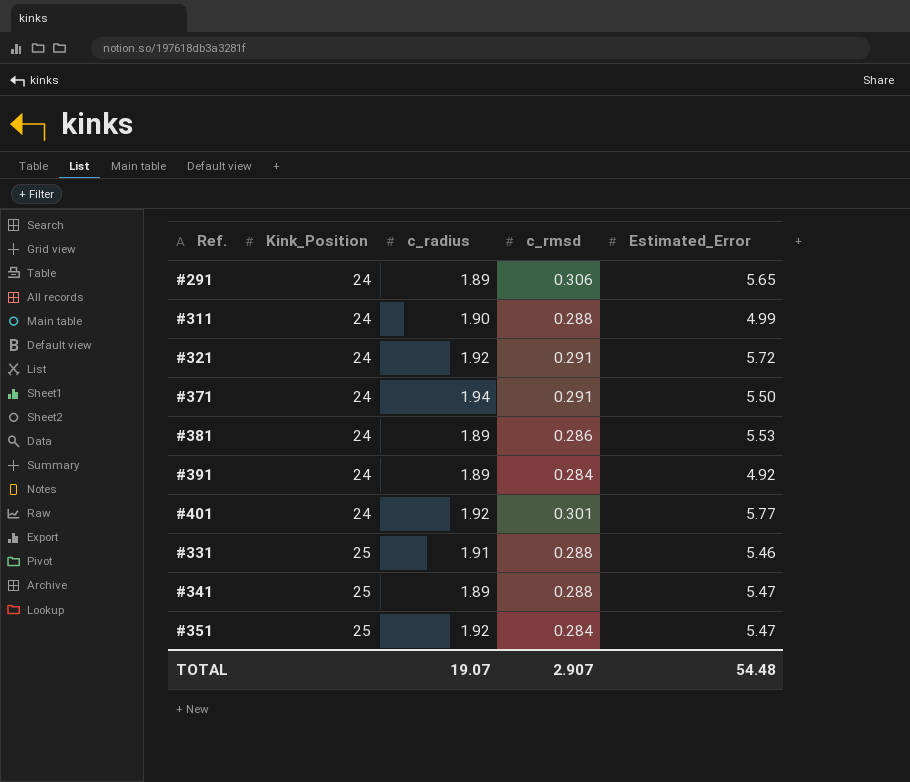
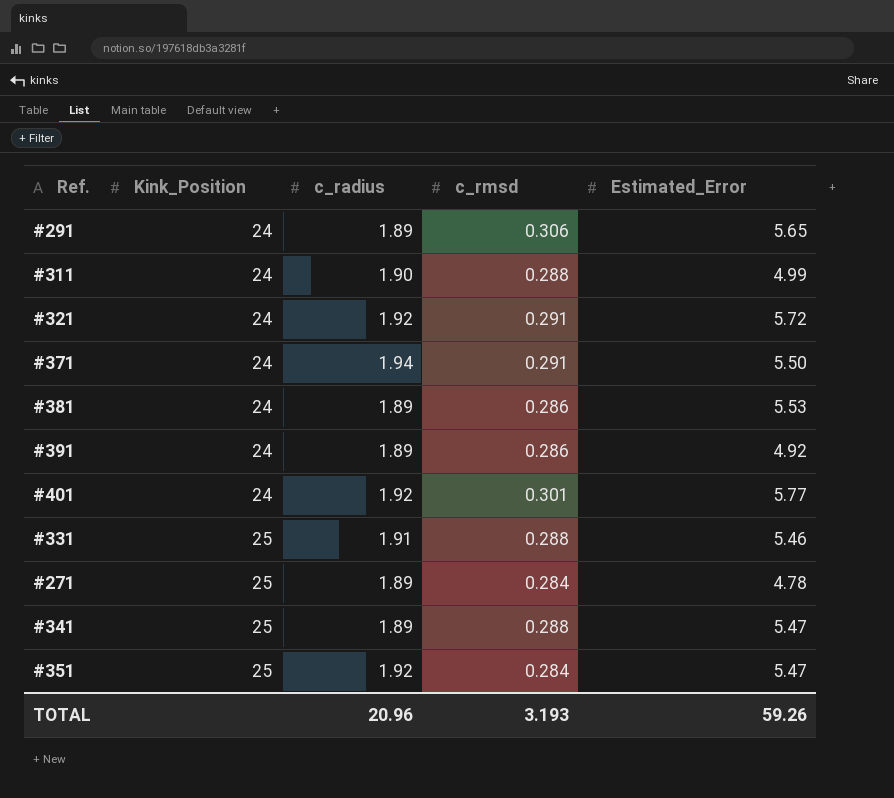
#391 | c_rmsd: 0.284 -> 0.286
row #271: none -> 25 | 1.89 | 0.284 | 4.78
TOTAL | c_radius: 19.07 -> 20.96
TOTAL | c_rmsd: 2.907 -> 3.193
TOTAL | Estimated_Error: 54.48 -> 59.26

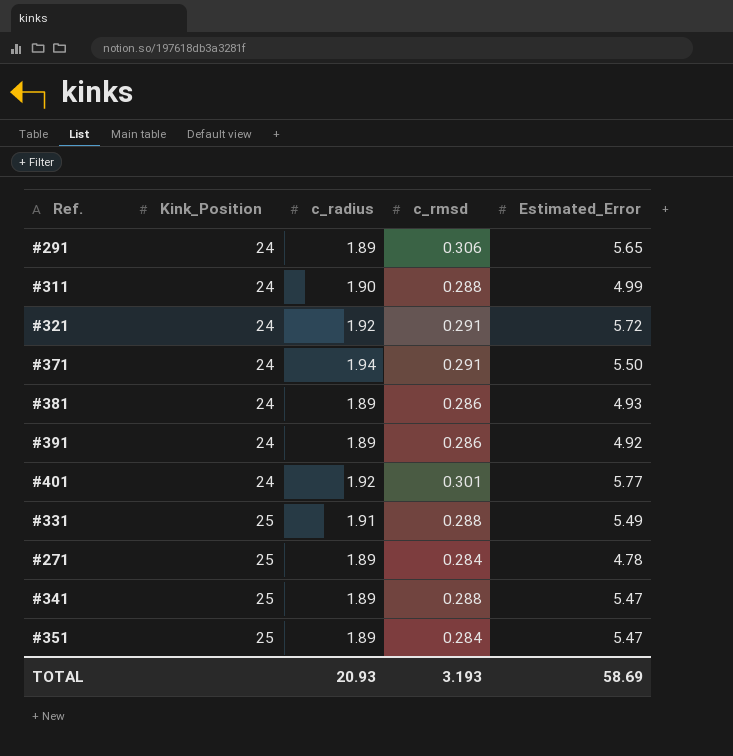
#381 | Estimated_Error: 5.53 -> 4.93
#331 | Estimated_Error: 5.46 -> 5.49
#351 | c_radius: 1.92 -> 1.89
TOTAL | c_radius: 20.96 -> 20.93
TOTAL | Estimated_Error: 59.26 -> 58.69

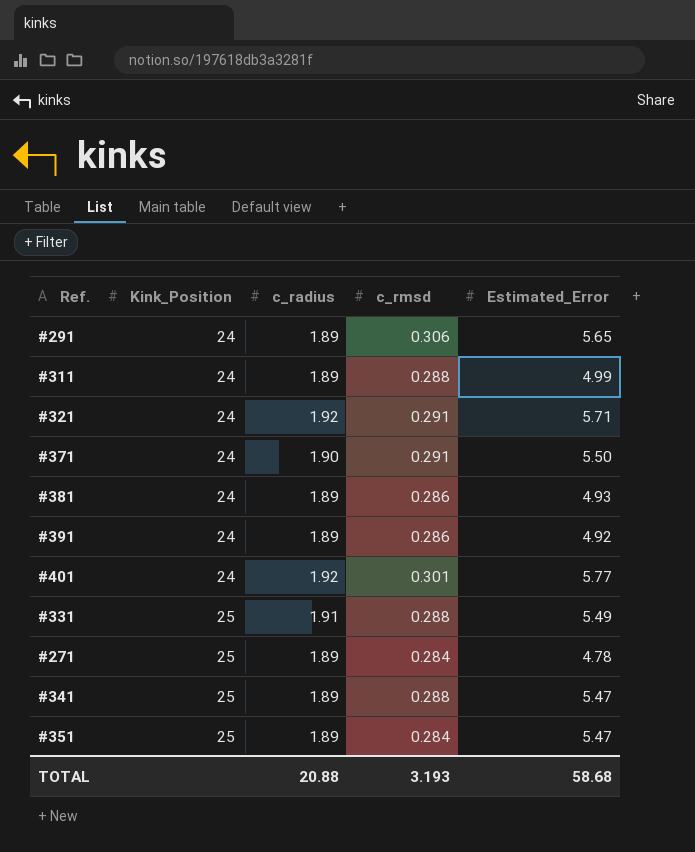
#311 | c_radius: 1.90 -> 1.89
#321 | Estimated_Error: 5.72 -> 5.71
#371 | c_radius: 1.94 -> 1.90
TOTAL | c_radius: 20.93 -> 20.88
TOTAL | Estimated_Error: 58.69 -> 58.68

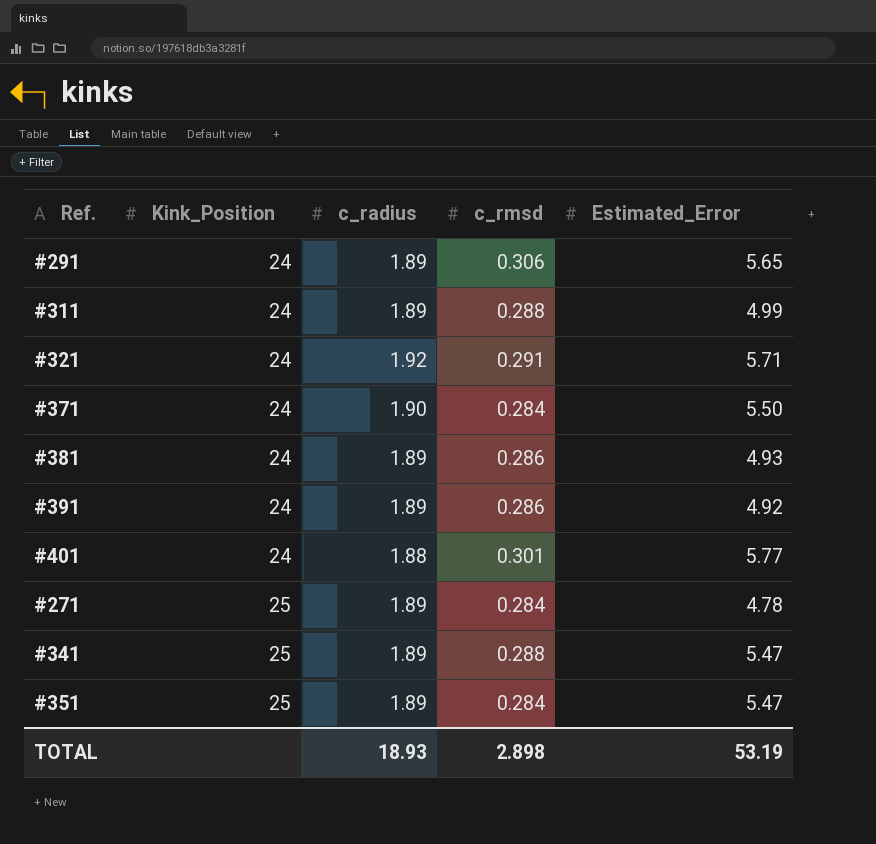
row #331: 25 | 1.91 | 0.288 | 5.49 -> none
#371 | c_rmsd: 0.291 -> 0.284
#401 | c_radius: 1.92 -> 1.88
TOTAL | c_radius: 20.88 -> 18.93
TOTAL | c_rmsd: 3.193 -> 2.898
TOTAL | Estimated_Error: 58.68 -> 53.19

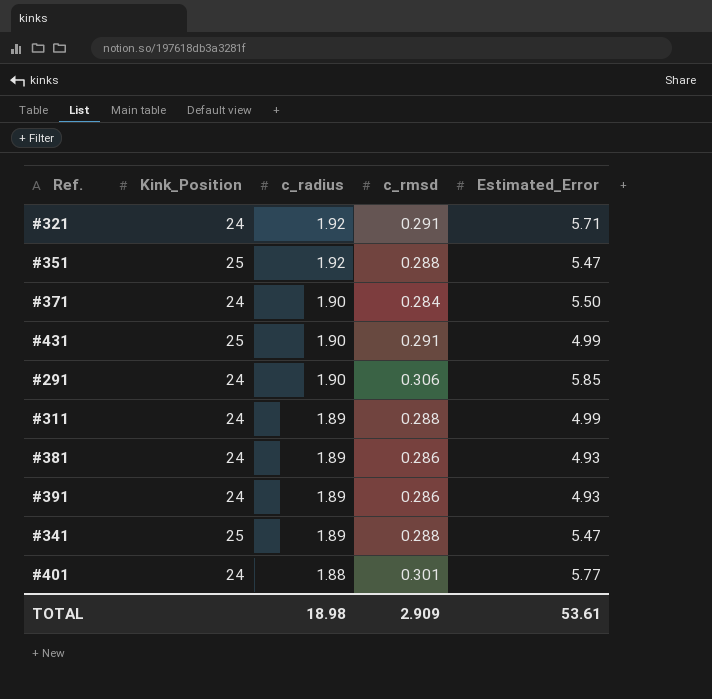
row order: Kink_Position ascending -> c_radius descending
row #271: 25 | 1.89 | 0.284 | 4.78 -> none
#351 | c_radius: 1.89 -> 1.92
#351 | c_rmsd: 0.284 -> 0.288
row #431: none -> 25 | 1.90 | 0.291 | 4.99
#291 | c_radius: 1.89 -> 1.90
#291 | Estimated_Error: 5.65 -> 5.85
#391 | Estimated_Error: 4.92 -> 4.93
TOTAL | c_radius: 18.93 -> 18.98
TOTAL | c_rmsd: 2.898 -> 2.909
TOTAL | Estimated_Error: 53.19 -> 53.61

